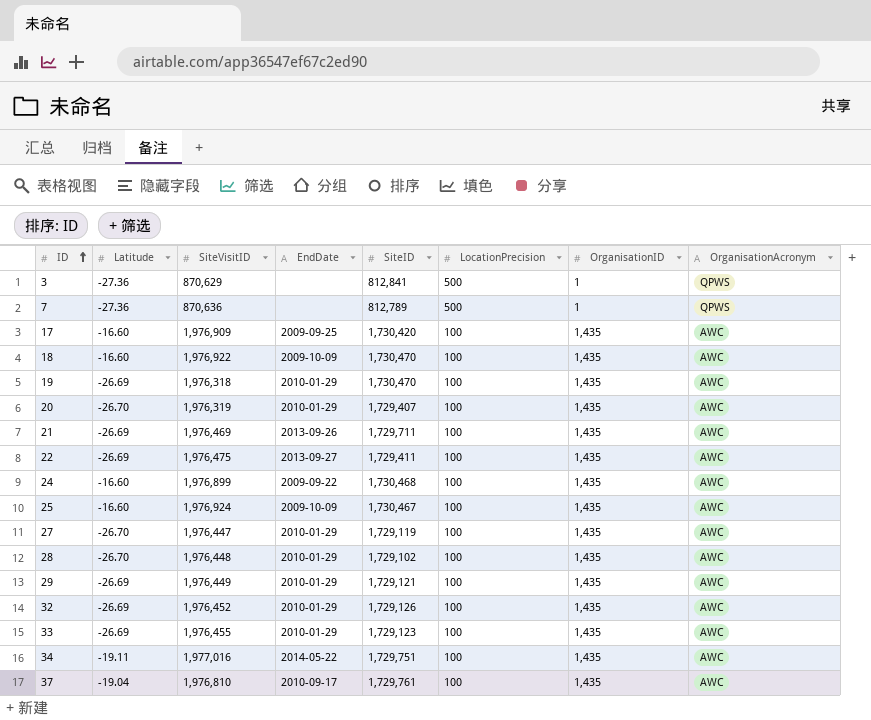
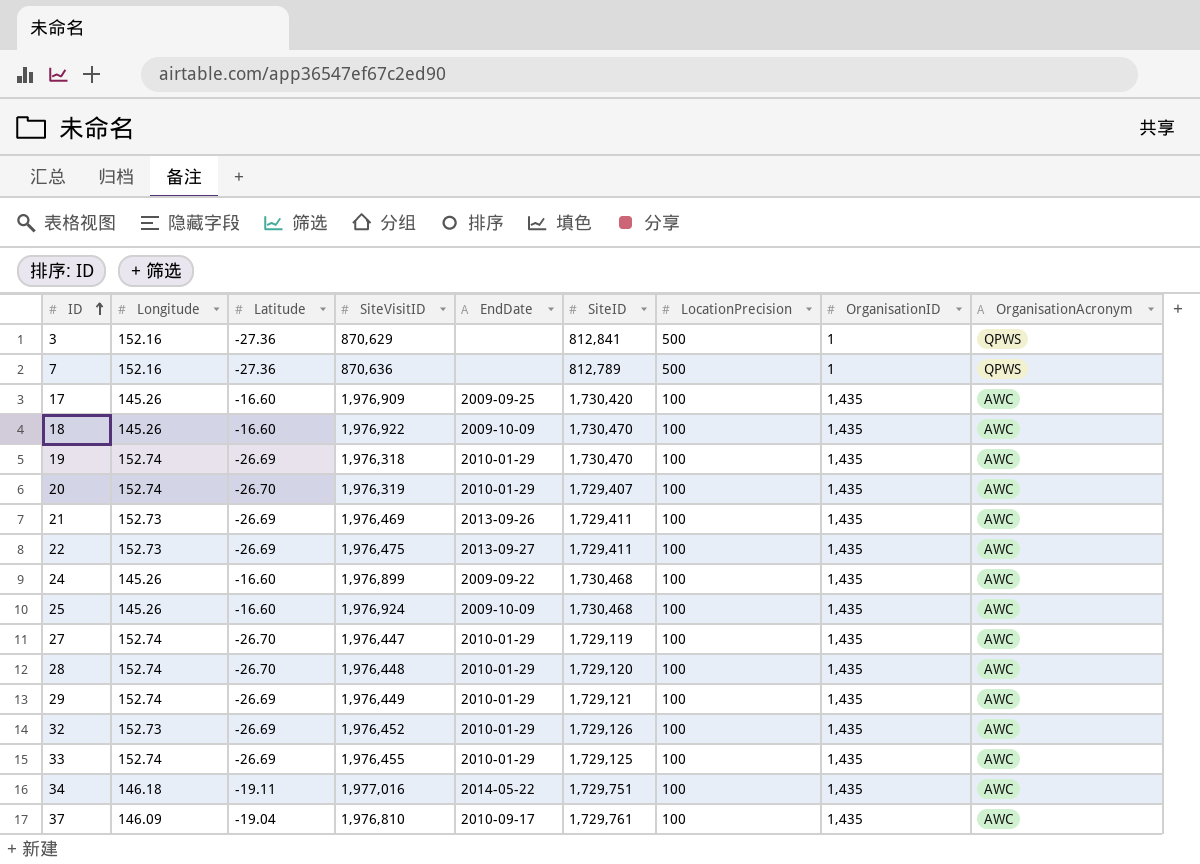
column Longitude | position: none -> 2
21 | SiteID: 1,729,711 -> 1,729,411
25 | SiteID: 1,730,467 -> 1,730,468
28 | SiteID: 1,729,102 -> 1,729,120
33 | SiteID: 1,729,123 -> 1,729,125

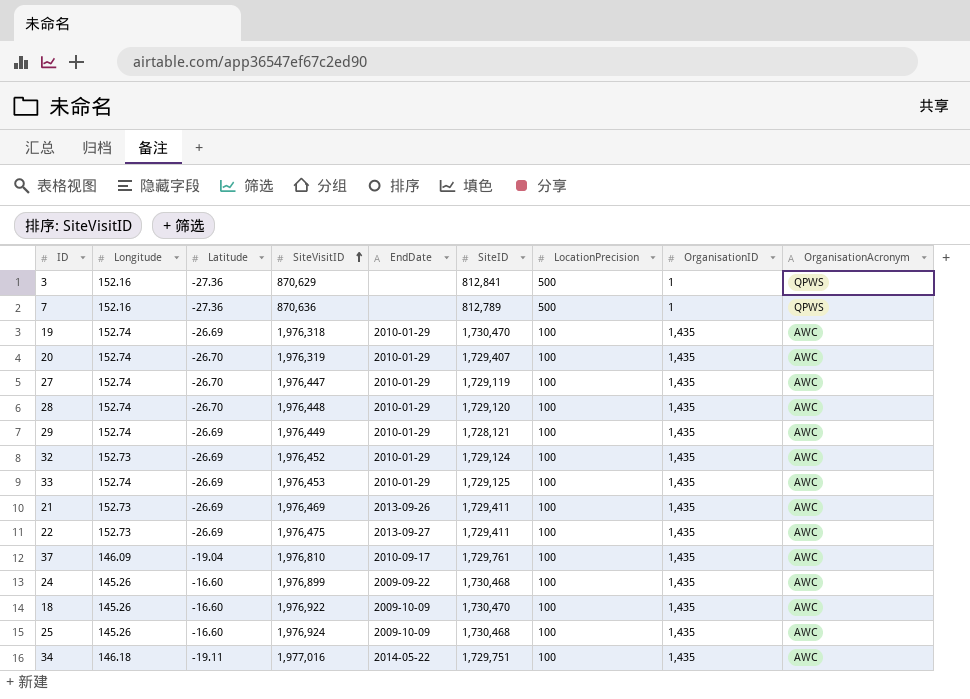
row order: ID ascending -> SiteVisitID ascending
row 17: 145.26 | -16.60 | 1,976,909 | 2009-09-25 | 1,730,420 | 100 | 1,435 | AWC -> none
29 | SiteID: 1,729,121 -> 1,728,121
32 | SiteID: 1,729,126 -> 1,729,124
33 | SiteVisitID: 1,976,455 -> 1,976,453

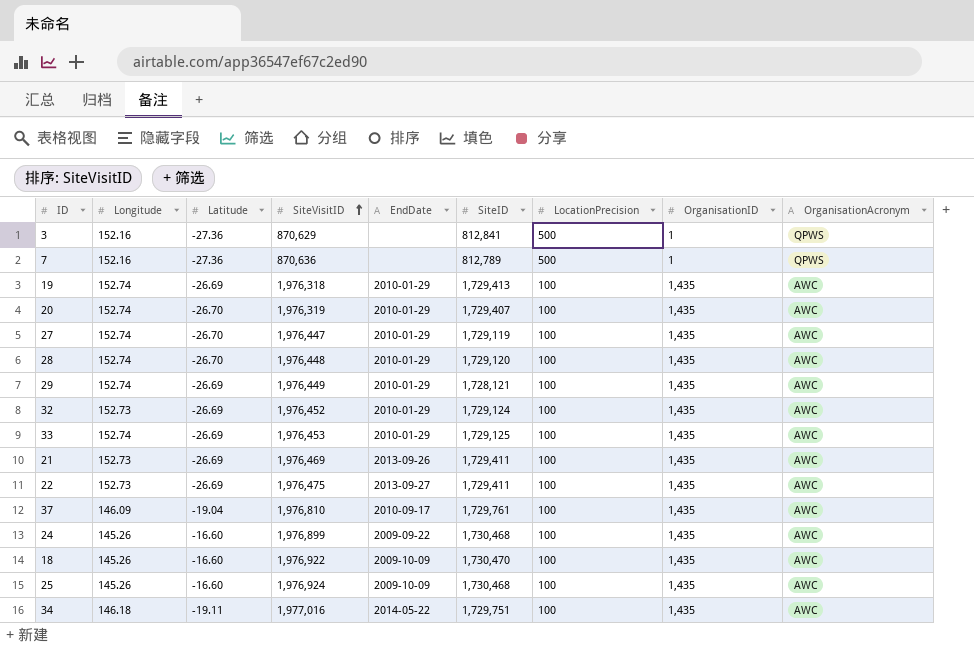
19 | SiteID: 1,730,470 -> 1,729,413

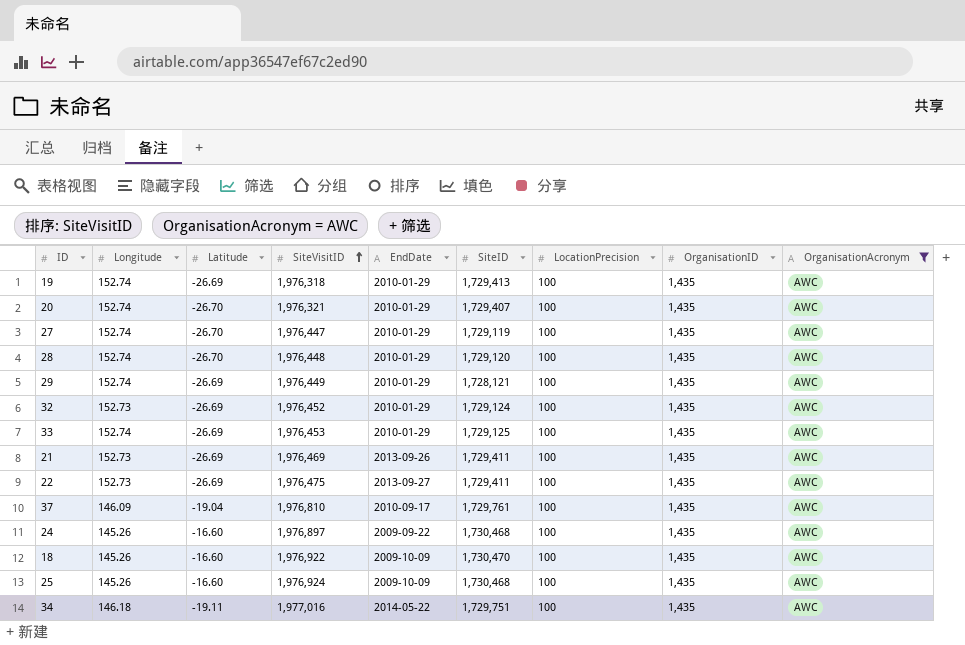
filter: none -> OrganisationAcronym = AWC
20 | SiteVisitID: 1,976,319 -> 1,976,321
24 | SiteVisitID: 1,976,899 -> 1,976,897

